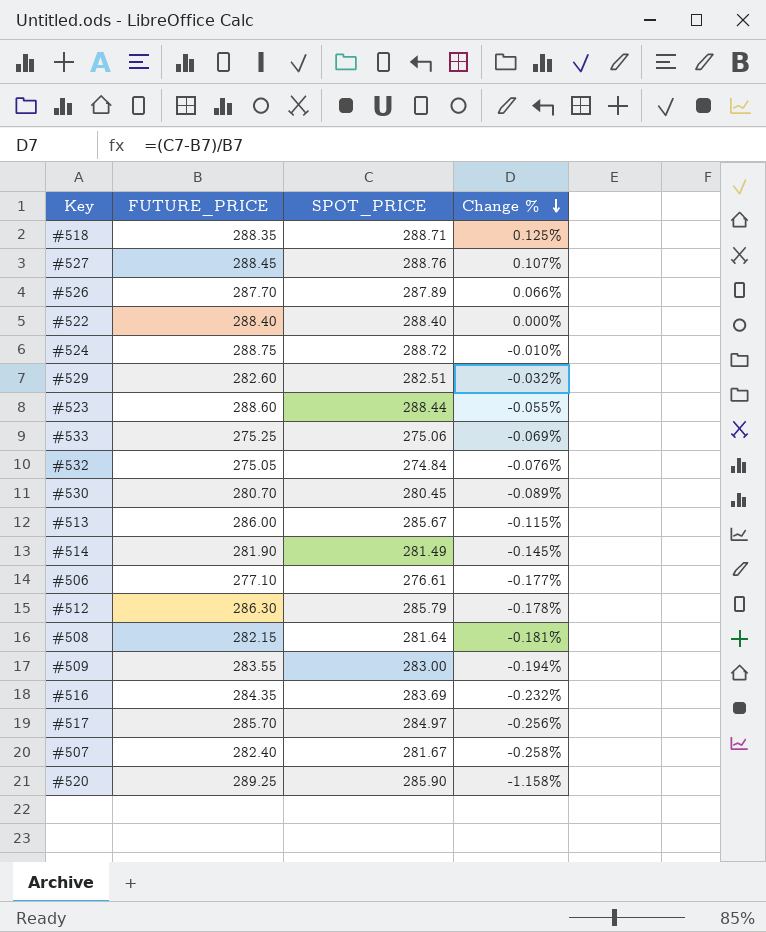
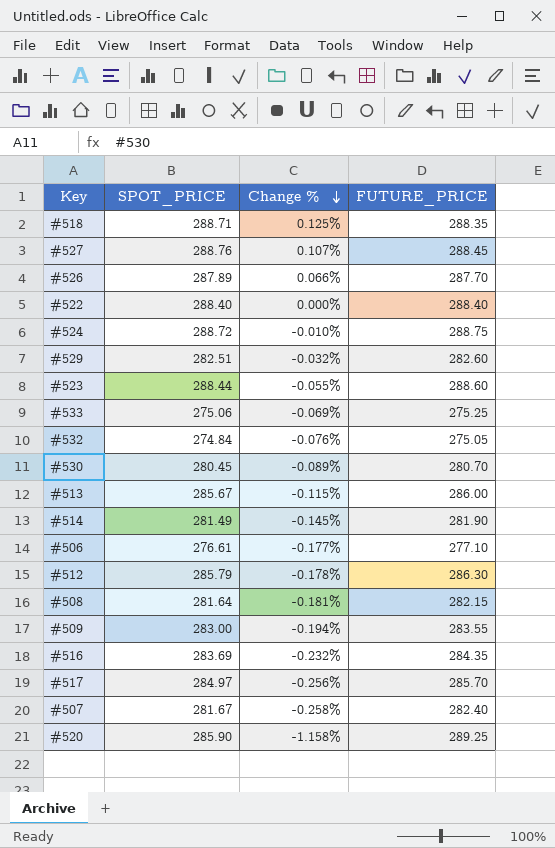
column FUTURE_PRICE | position: 2 -> 4

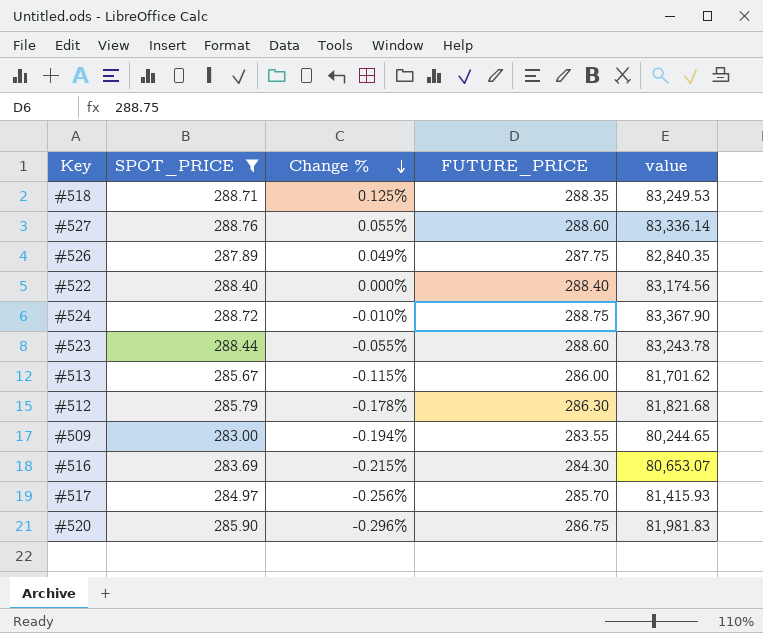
filter: none -> SPOT_PRICE >= 283.00
column value | formula: none -> [SPOT_PRICE] * [FUTURE_PRICE]
#527 | Change %: 0.107% -> 0.055%
#527 | FUTURE_PRICE: 288.45 -> 288.60
#526 | Change %: 0.066% -> 0.049%
#526 | FUTURE_PRICE: 287.70 -> 287.75
#516 | Change %: -0.232% -> -0.215%
#516 | FUTURE_PRICE: 284.35 -> 284.30
#520 | Change %: -1.158% -> -0.296%
#520 | FUTURE_PRICE: 289.25 -> 286.75

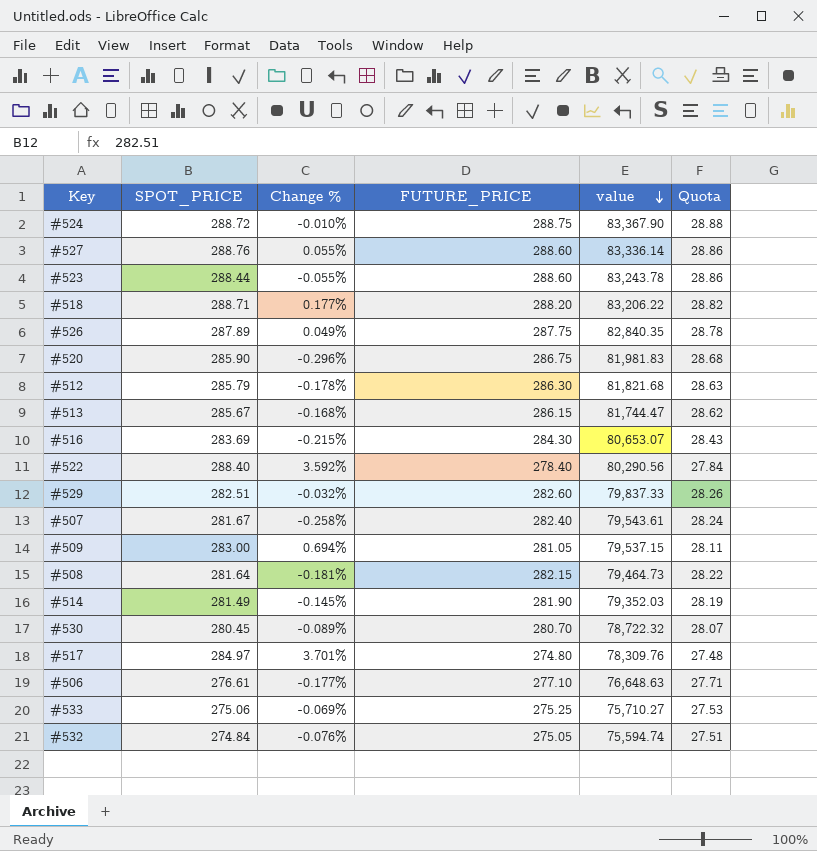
filter: SPOT_PRICE >= 283.00 -> none
row order: Change % descending -> value descending
column Quota | formula: none -> [FUTURE_PRICE] * 0.1
#518 | Change %: 0.125% -> 0.177%
#518 | FUTURE_PRICE: 288.35 -> 288.20
#518 | value: 83,249.53 -> 83,206.22
#513 | Change %: -0.115% -> -0.168%
#513 | FUTURE_PRICE: 286.00 -> 286.15
#513 | value: 81,701.62 -> 81,744.47
#522 | Change %: 0.000% -> 3.592%
#522 | FUTURE_PRICE: 288.40 -> 278.40
#522 | value: 83,174.56 -> 80,290.56
#509 | Change %: -0.194% -> 0.694%
#509 | FUTURE_PRICE: 283.55 -> 281.05
#509 | value: 80,244.65 -> 79,537.15
#517 | Change %: -0.256% -> 3.701%
#517 | FUTURE_PRICE: 285.70 -> 274.80
#517 | value: 81,415.93 -> 78,309.76

